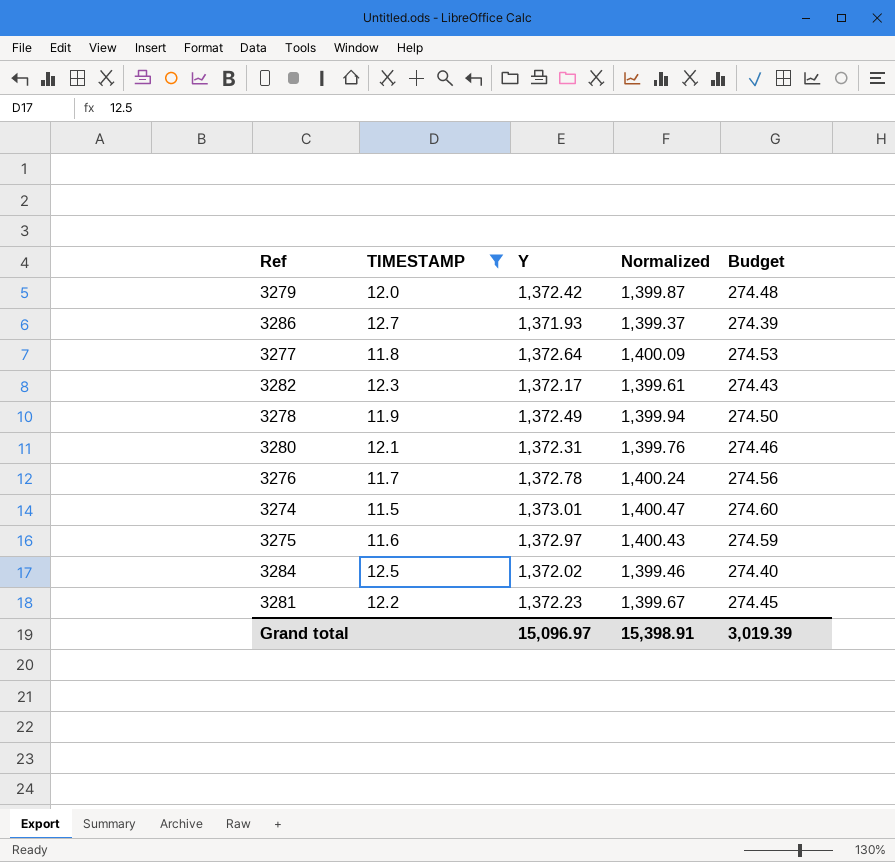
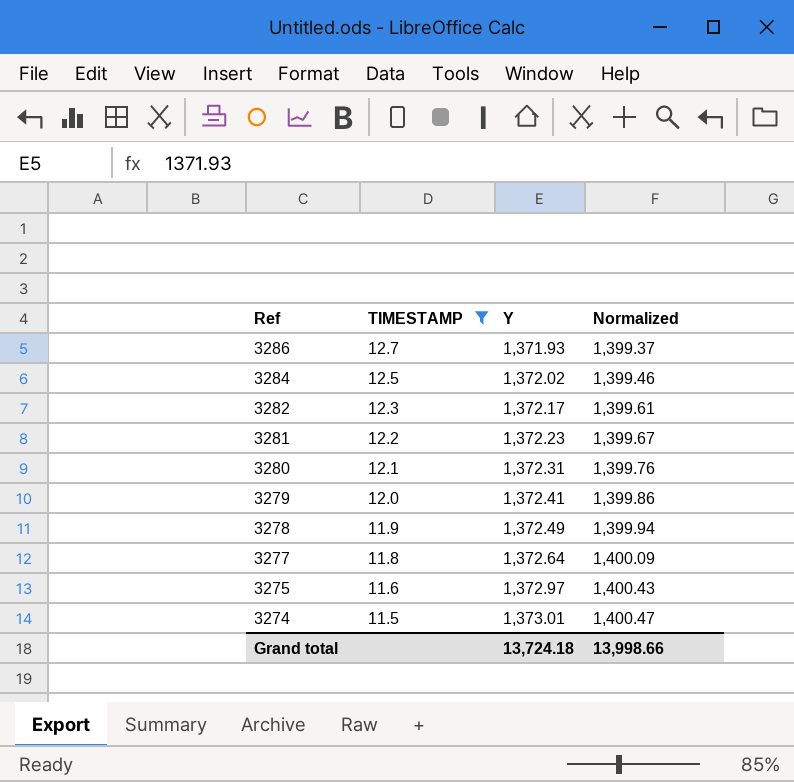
row order: none -> Ref descending
column Budget | formula: [Y] * 0.2 -> none
row 3276: 11.7 | 1,372.78 | 1,400.24 | 274.56 -> none
3279 | Y: 1,372.42 -> 1,372.41
3279 | Normalized: 1,399.87 -> 1,399.86
Grand total | Y: 15,096.97 -> 13,724.18
Grand total | Normalized: 15,398.91 -> 13,998.66

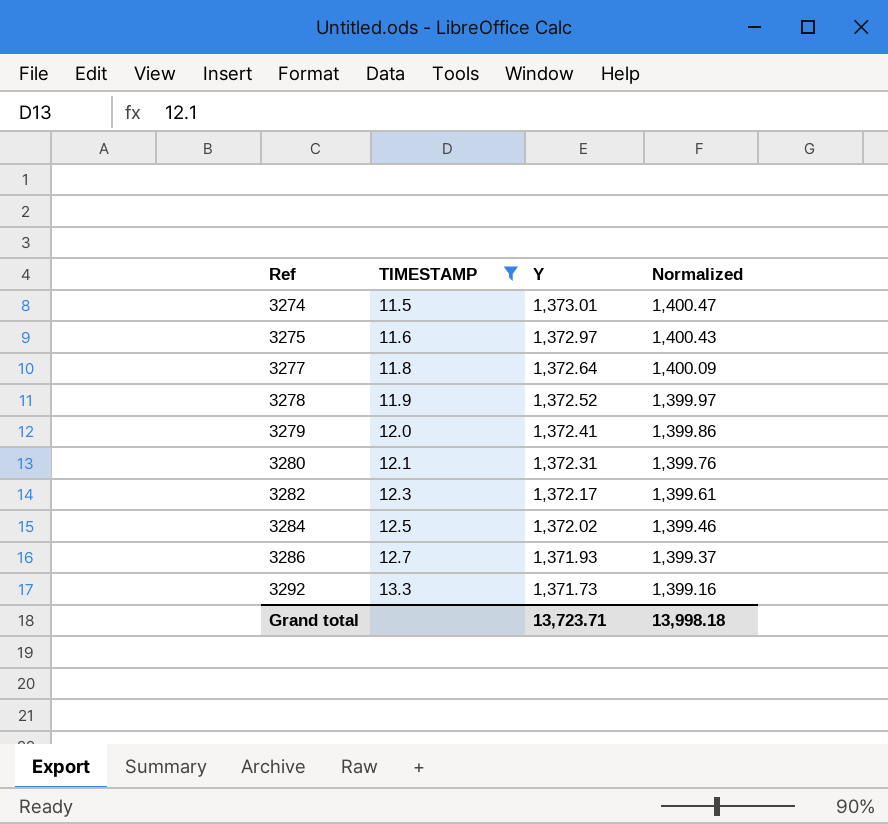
row order: Ref descending -> Ref ascending
row 3281: 12.2 | 1,372.23 | 1,399.67 -> none
3278 | Y: 1,372.49 -> 1,372.52
3278 | Normalized: 1,399.94 -> 1,399.97
row 3292: none -> 13.3 | 1,371.73 | 1,399.16
Grand total | Y: 13,724.18 -> 13,723.71
Grand total | Normalized: 13,998.66 -> 13,998.18

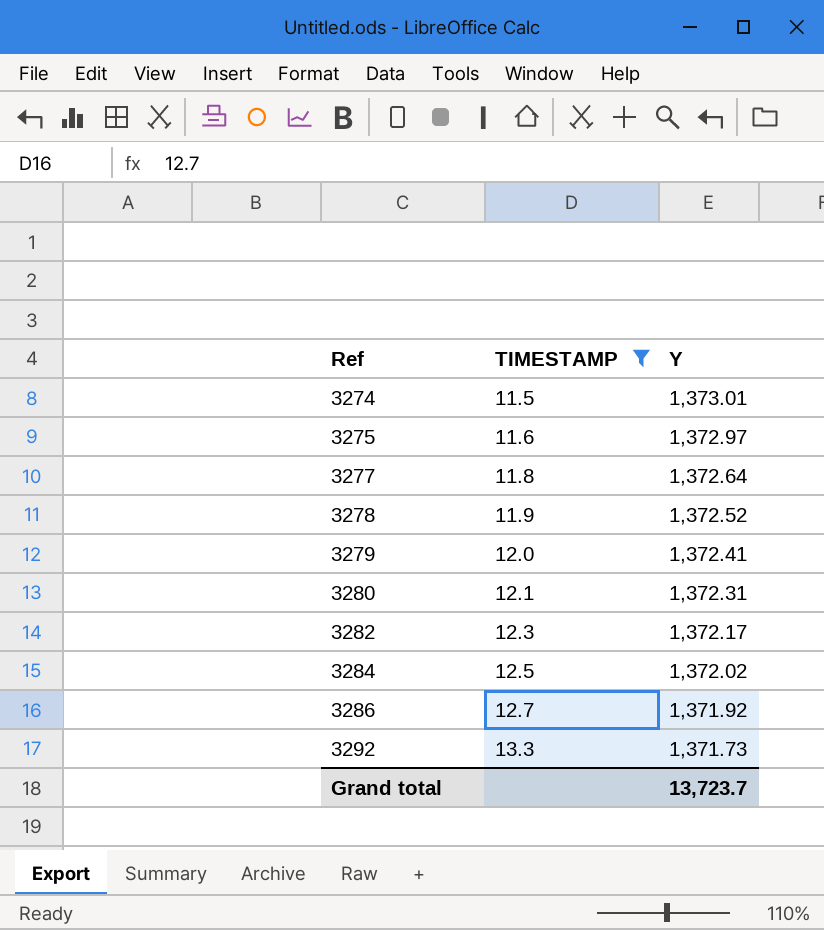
column Normalized | formula: [Y] * 1.02 -> none
3286 | Y: 1,371.93 -> 1,371.92
Grand total | Y: 13,723.71 -> 13,723.7

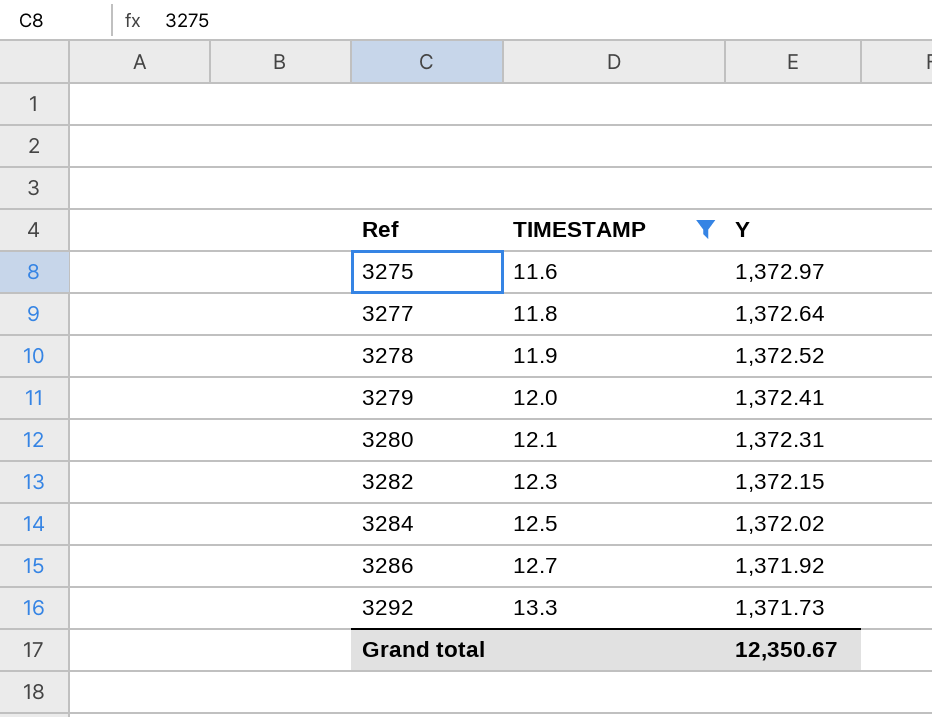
row 3274: 11.5 | 1,373.01 -> none
3282 | Y: 1,372.17 -> 1,372.15
Grand total | Y: 13,723.7 -> 12,350.67

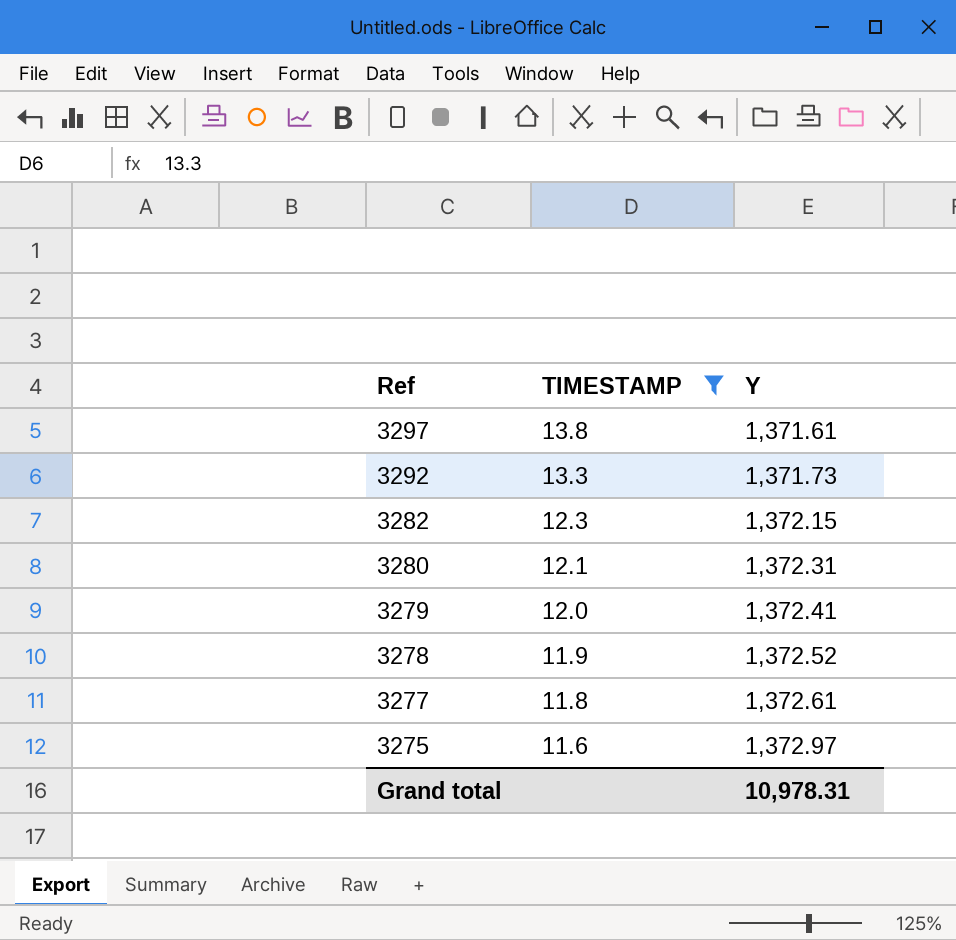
row order: Ref ascending -> Ref descending
row 3284: 12.5 | 1,372.02 -> none
row 3286: 12.7 | 1,371.92 -> none
row 3297: none -> 13.8 | 1,371.61
3277 | Y: 1,372.64 -> 1,372.61
Grand total | Y: 12,350.67 -> 10,978.31

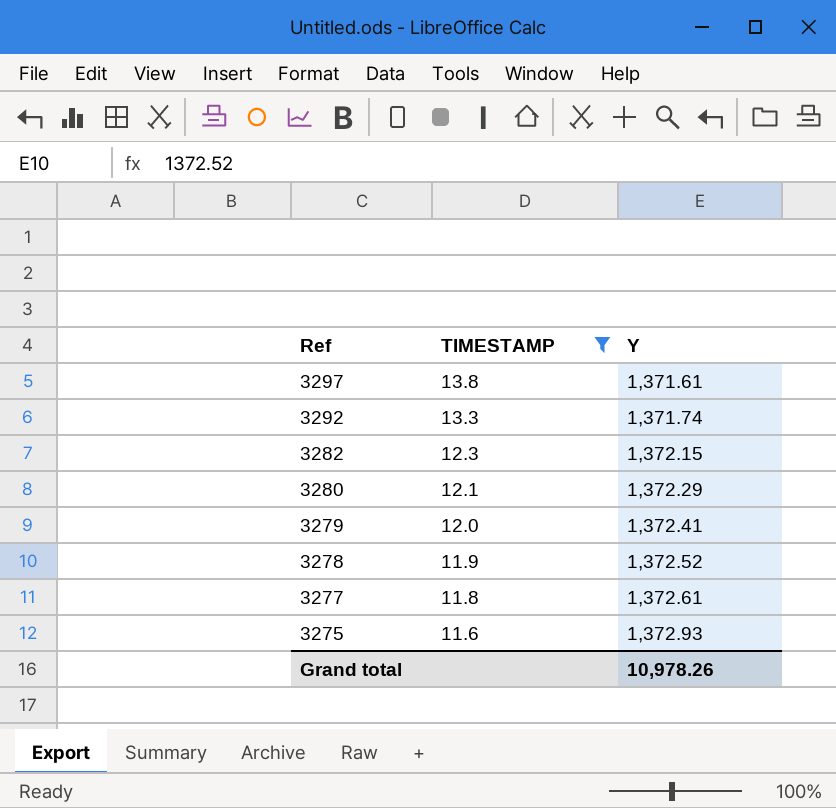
3292 | Y: 1,371.73 -> 1,371.74
3280 | Y: 1,372.31 -> 1,372.29
3275 | Y: 1,372.97 -> 1,372.93
Grand total | Y: 10,978.31 -> 10,978.26

